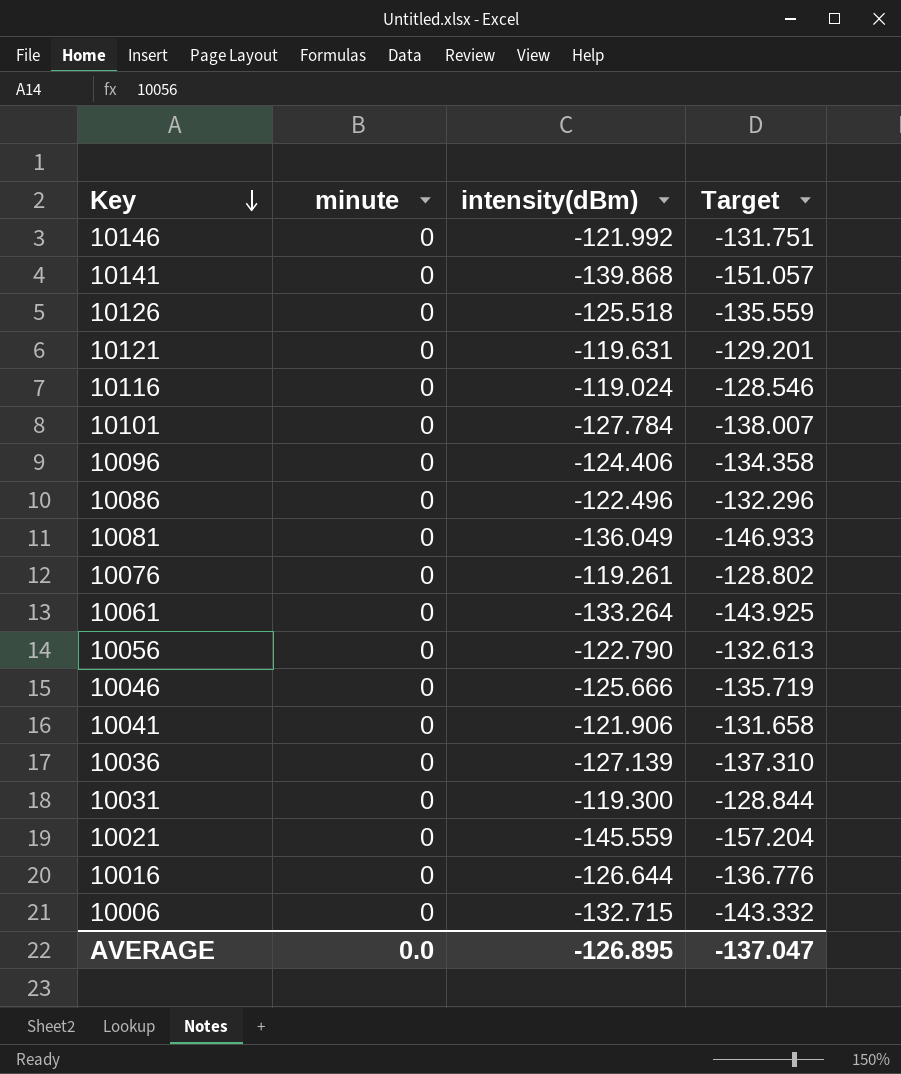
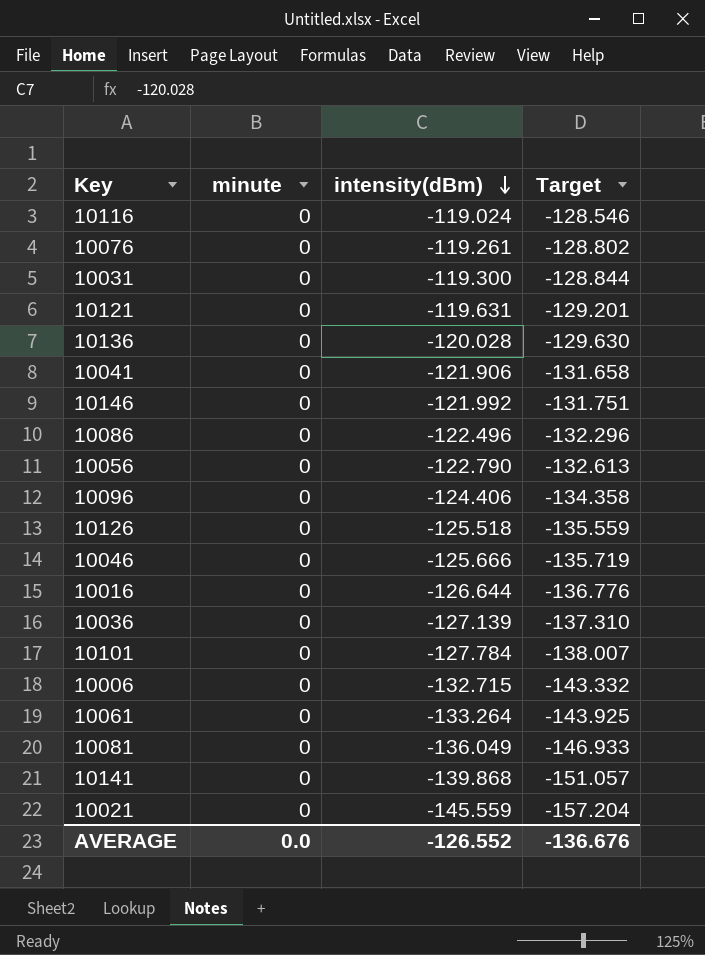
row order: Key descending -> intensity(dBm) descending
row 10136: none -> 0 | -120.028 | -129.630
AVERAGE | intensity(dBm): -126.895 -> -126.552
AVERAGE | Target: -137.047 -> -136.676

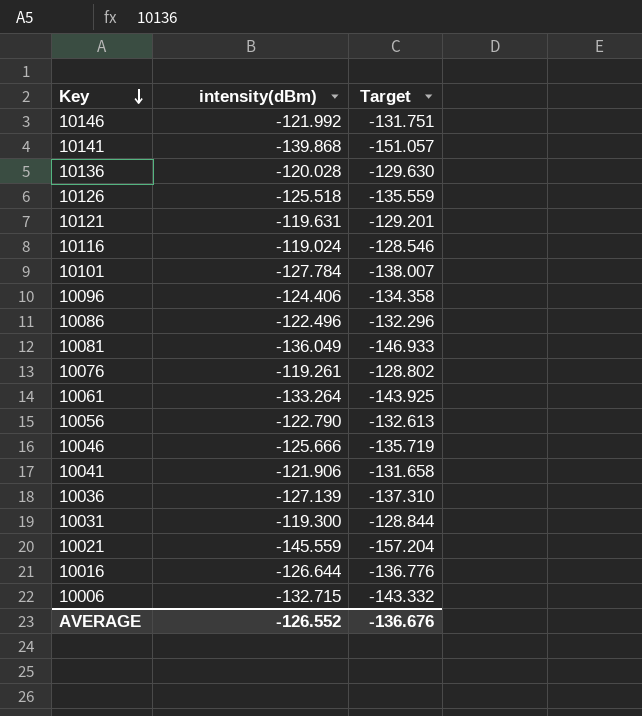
row order: intensity(dBm) descending -> Key descending
column minute | position: 2 -> none

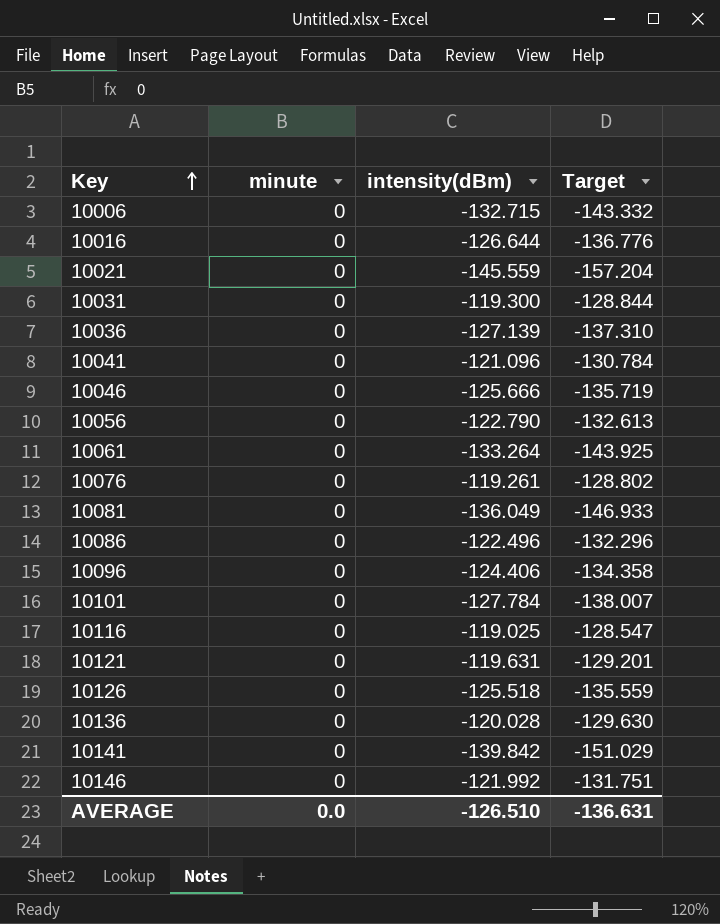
row order: Key descending -> Key ascending
column minute | position: none -> 2
10041 | intensity(dBm): -121.906 -> -121.096
10041 | Target: -131.658 -> -130.784
10116 | intensity(dBm): -119.024 -> -119.025
10116 | Target: -128.546 -> -128.547
10141 | intensity(dBm): -139.868 -> -139.842
10141 | Target: -151.057 -> -151.029
AVERAGE | intensity(dBm): -126.552 -> -126.510
AVERAGE | Target: -136.676 -> -136.631

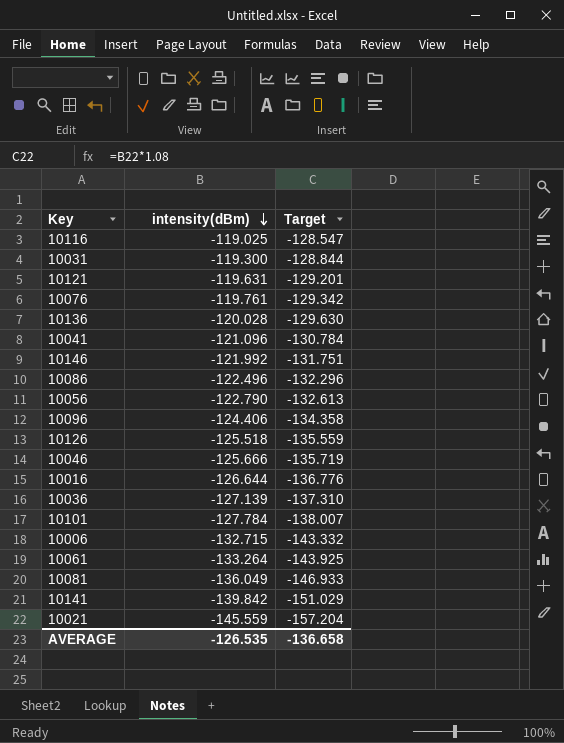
row order: Key ascending -> intensity(dBm) descending
column minute | position: 2 -> none
10076 | intensity(dBm): -119.261 -> -119.761
10076 | Target: -128.802 -> -129.342
AVERAGE | intensity(dBm): -126.510 -> -126.535
AVERAGE | Target: -136.631 -> -136.658

